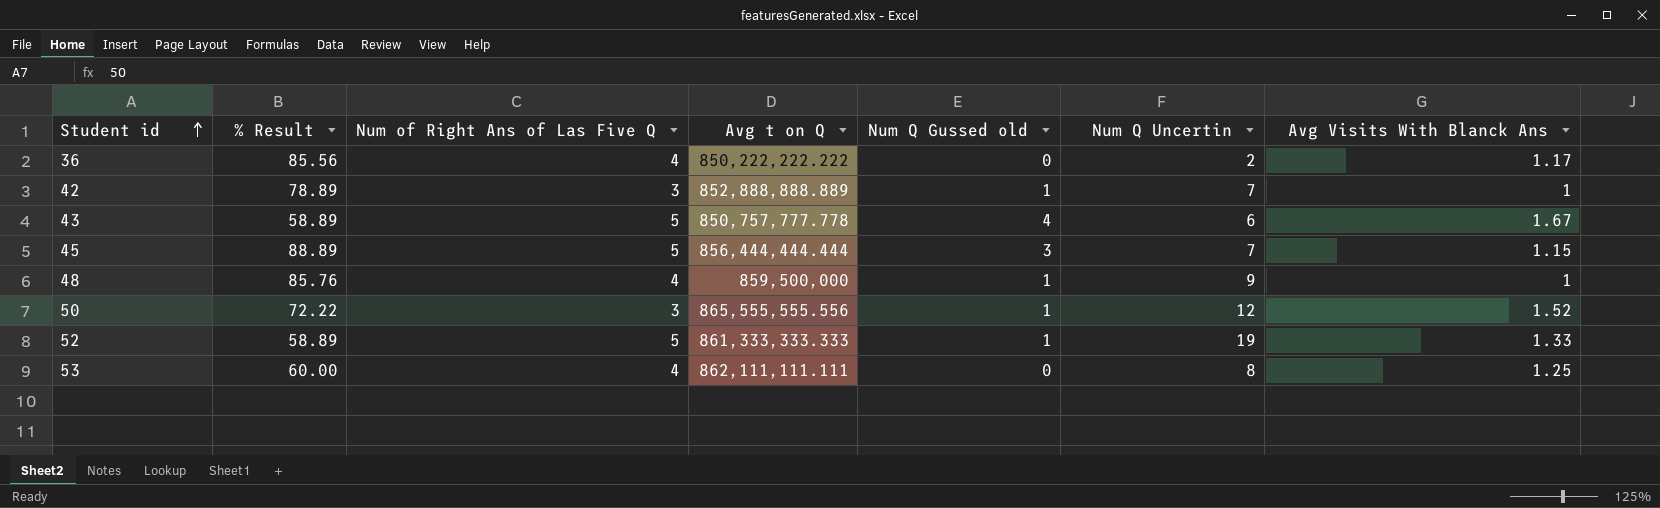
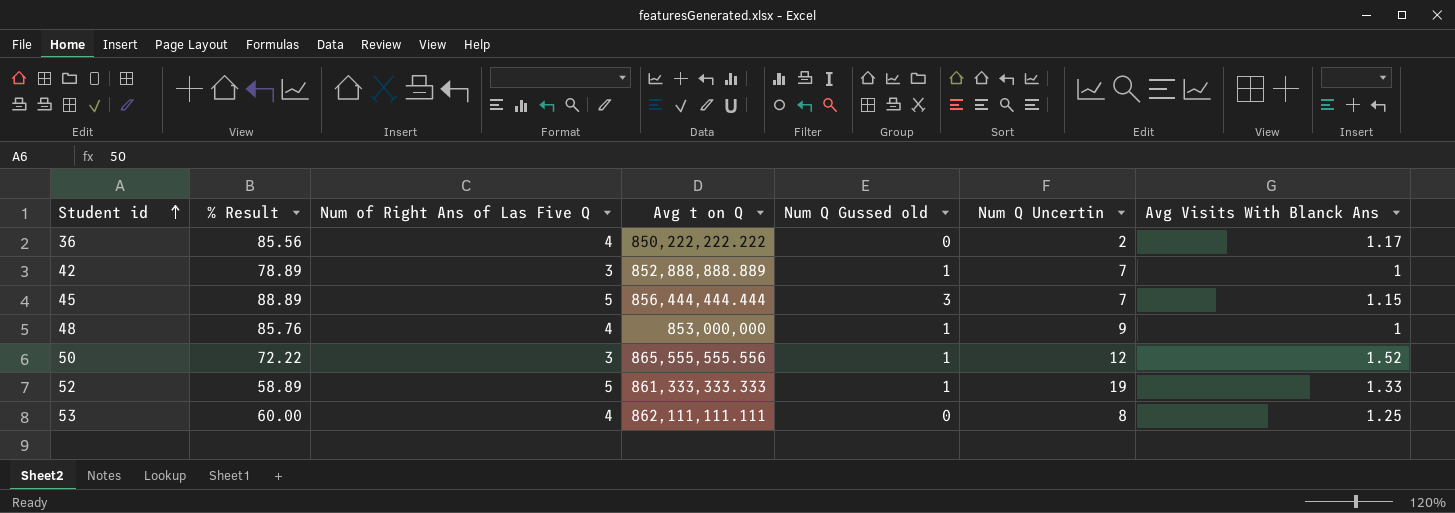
row 43: 58.89 | 5 | 850,757,777.778 | 4 | 6 | 1.67 -> none
48 | Avg t on Q: 859,500,000 -> 853,000,000

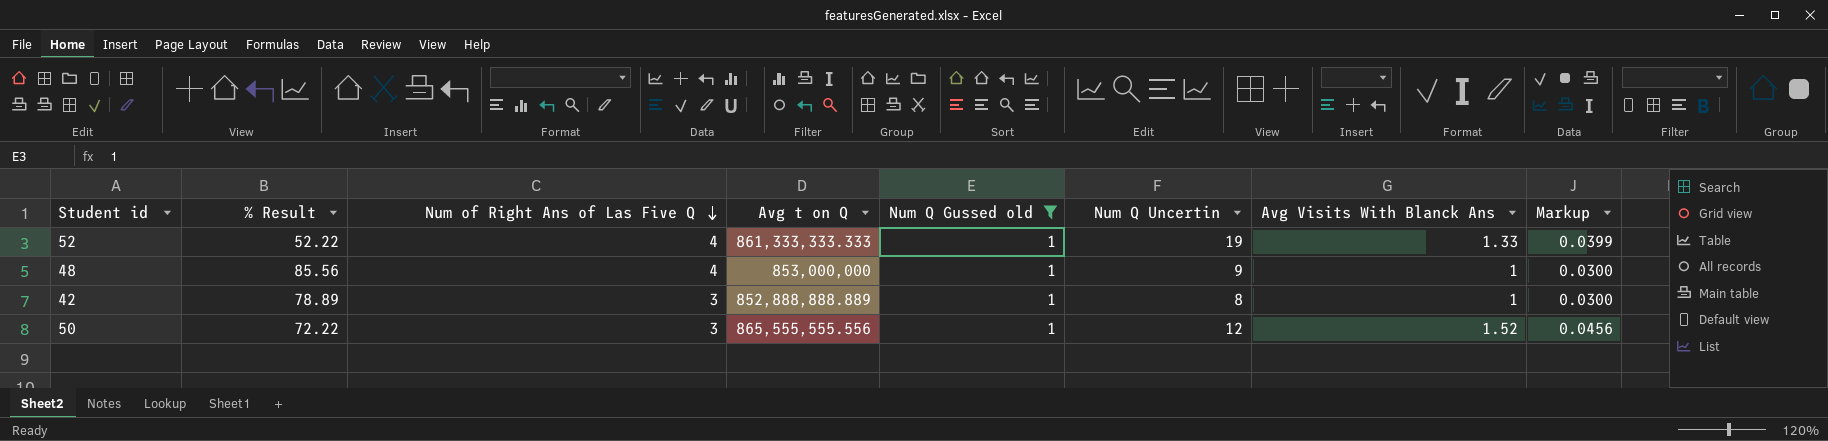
filter: none -> Num Q Gussed old = 1
row order: Student id ascending -> Num of Right Ans of Las Five Q descending
column Markup | formula: none -> [Avg Visits With Blanck Ans] * 0.03
52 | % Result: 58.89 -> 52.22
52 | Num of Right Ans of Las Five Q: 5 -> 4
48 | % Result: 85.76 -> 85.56
42 | Num Q Uncertin: 7 -> 8

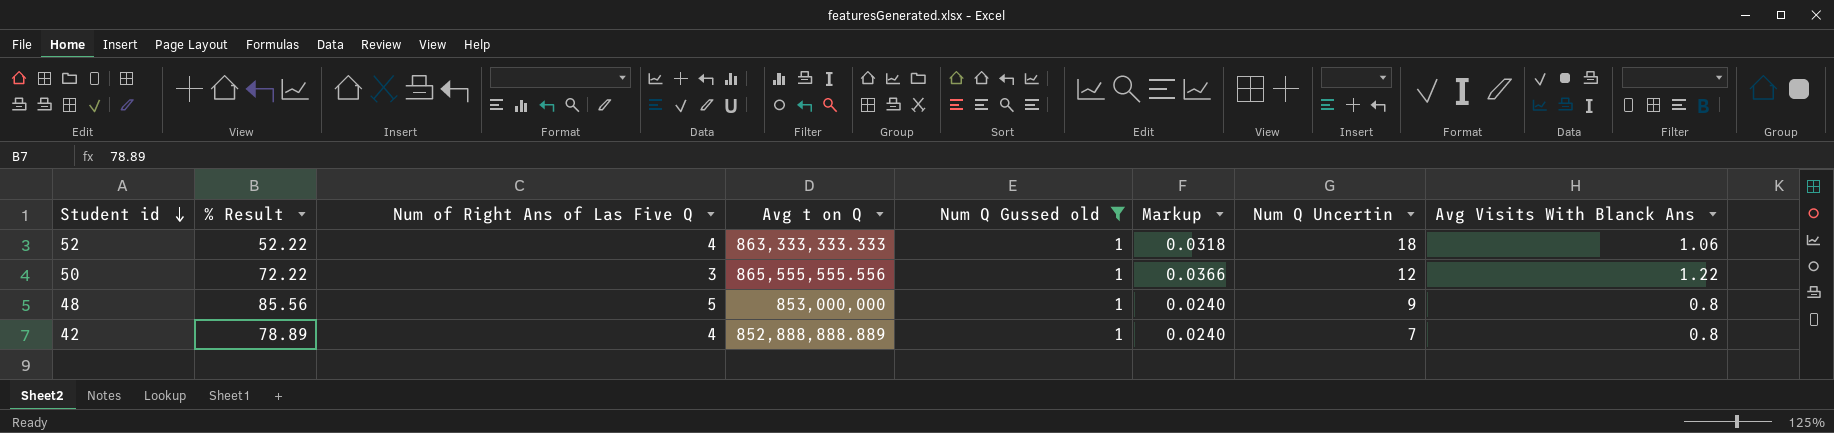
row order: Num of Right Ans of Las Five Q descending -> Student id descending
column Markup | position: 8 -> 6
52 | Avg t on Q: 861,333,333.333 -> 863,333,333.333
52 | Markup: 0.0399 -> 0.0318
52 | Num Q Uncertin: 19 -> 18
52 | Avg Visits With Blanck Ans: 1.33 -> 1.06
50 | Markup: 0.0456 -> 0.0366
50 | Avg Visits With Blanck Ans: 1.52 -> 1.22
48 | Num of Right Ans of Las Five Q: 4 -> 5
48 | Markup: 0.0300 -> 0.0240
48 | Avg Visits With Blanck Ans: 1 -> 0.8
42 | Num of Right Ans of Las Five Q: 3 -> 4
42 | Markup: 0.0300 -> 0.0240
42 | Num Q Uncertin: 8 -> 7
42 | Avg Visits With Blanck Ans: 1 -> 0.8

